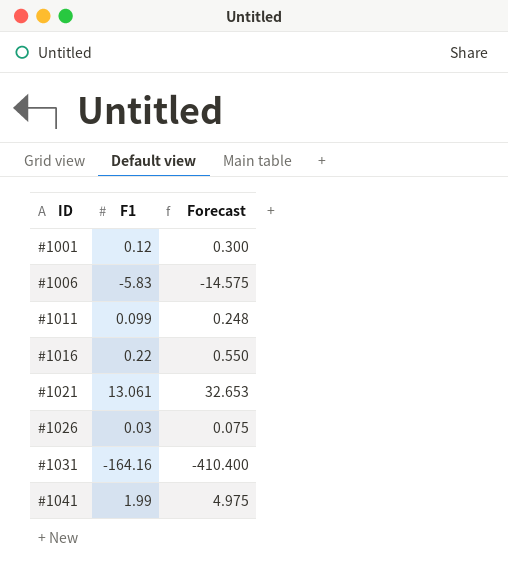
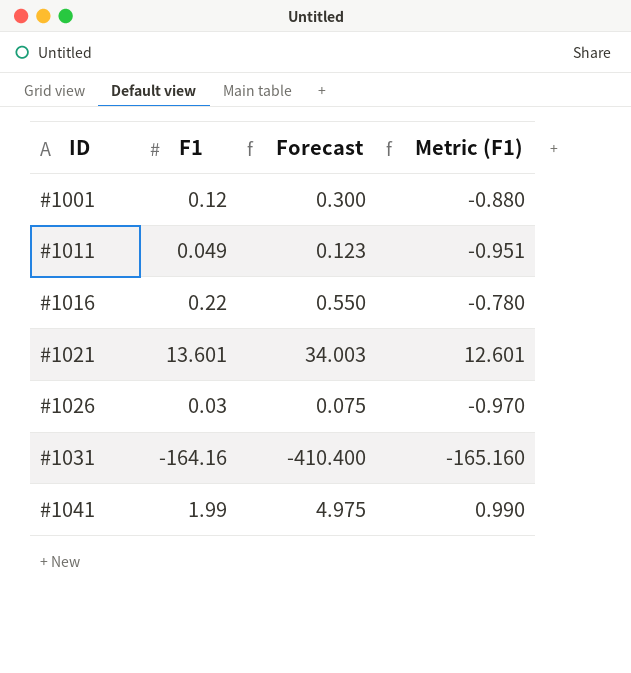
column Metric (F1) | formula: none -> [F1] - 1
row #1006: -5.83 | -14.575 -> none
#1011 | F1: 0.099 -> 0.049
#1011 | Forecast: 0.248 -> 0.123
#1021 | F1: 13.061 -> 13.601
#1021 | Forecast: 32.653 -> 34.003

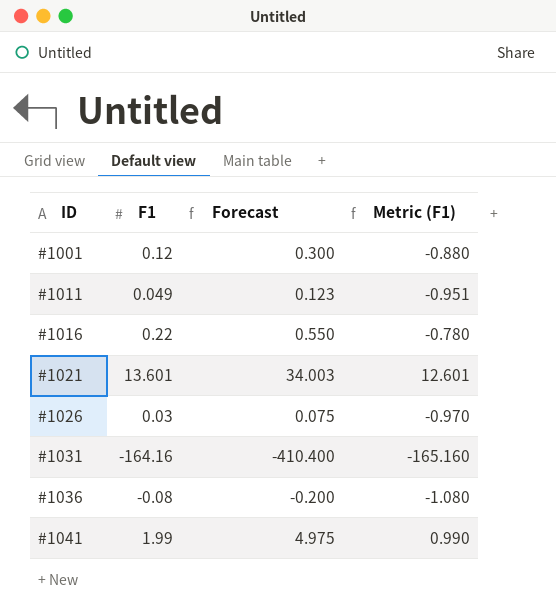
row #1036: none -> -0.08 | -0.200 | -1.080

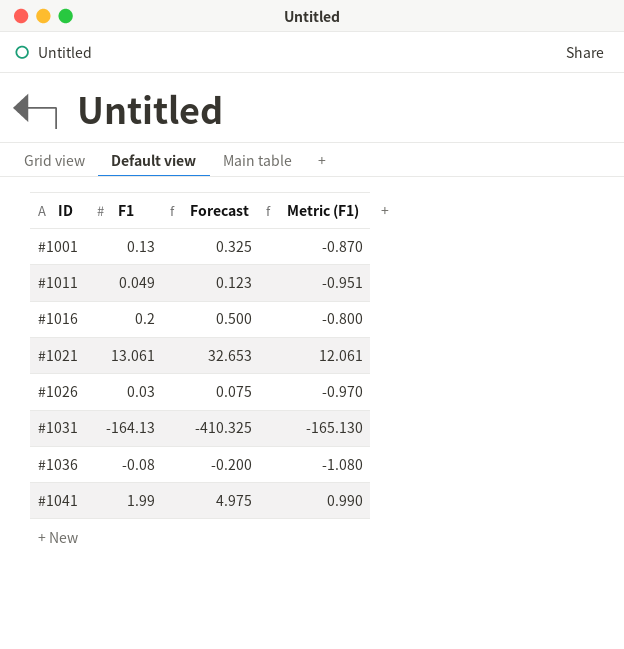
#1001 | F1: 0.12 -> 0.13
#1001 | Forecast: 0.300 -> 0.325
#1001 | Metric (F1): -0.880 -> -0.870
#1016 | F1: 0.22 -> 0.2
#1016 | Forecast: 0.550 -> 0.500
#1016 | Metric (F1): -0.780 -> -0.800
#1021 | F1: 13.601 -> 13.061
#1021 | Forecast: 34.003 -> 32.653
#1021 | Metric (F1): 12.601 -> 12.061
#1031 | F1: -164.16 -> -164.13
#1031 | Forecast: -410.400 -> -410.325
#1031 | Metric (F1): -165.160 -> -165.130

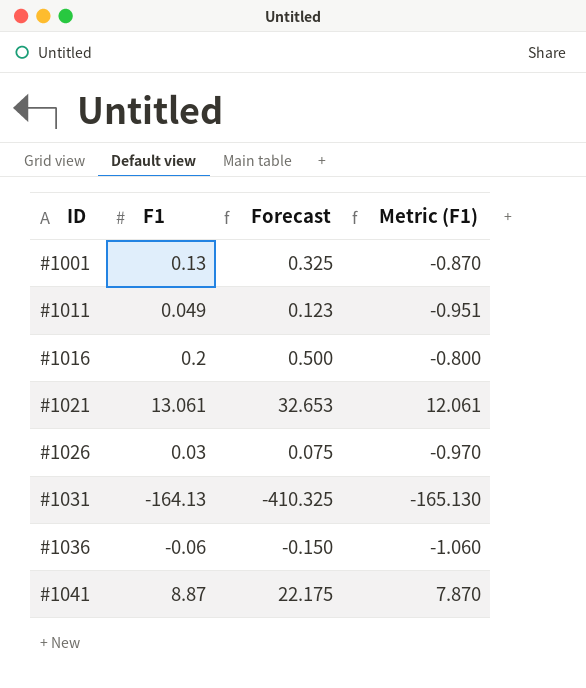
#1036 | F1: -0.08 -> -0.06
#1036 | Forecast: -0.200 -> -0.150
#1036 | Metric (F1): -1.080 -> -1.060
#1041 | F1: 1.99 -> 8.87
#1041 | Forecast: 4.975 -> 22.175
#1041 | Metric (F1): 0.990 -> 7.870

